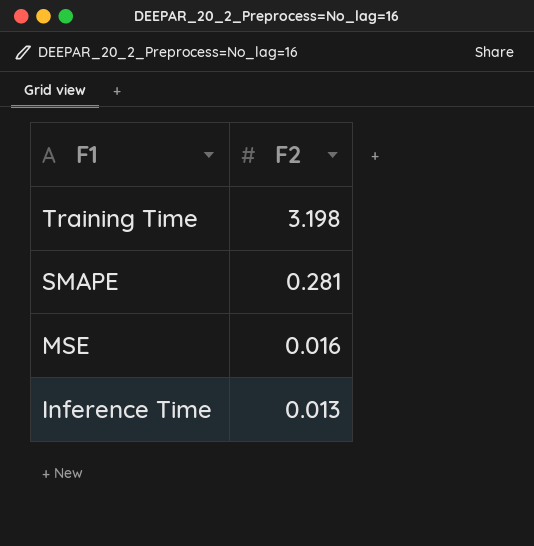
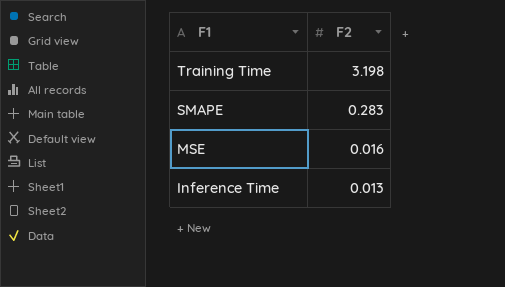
SMAPE | F2: 0.281 -> 0.283

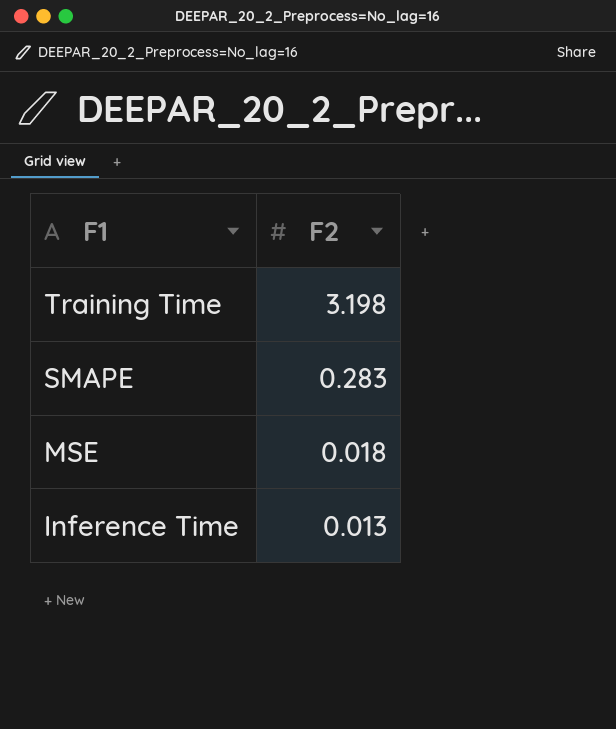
MSE | F2: 0.016 -> 0.018

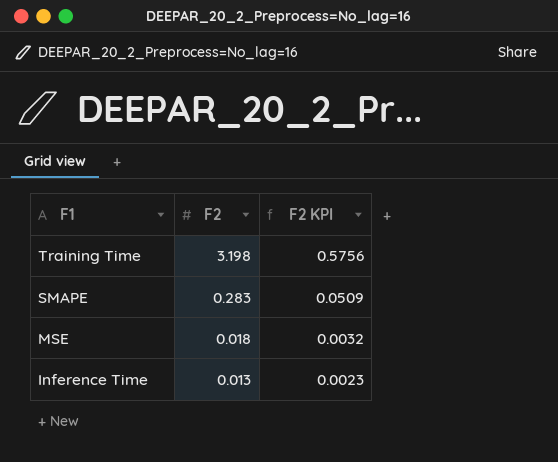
column F2 KPI | formula: none -> [F2] * 0.18

